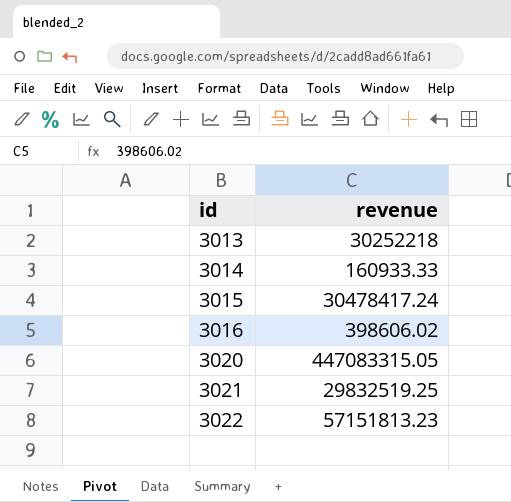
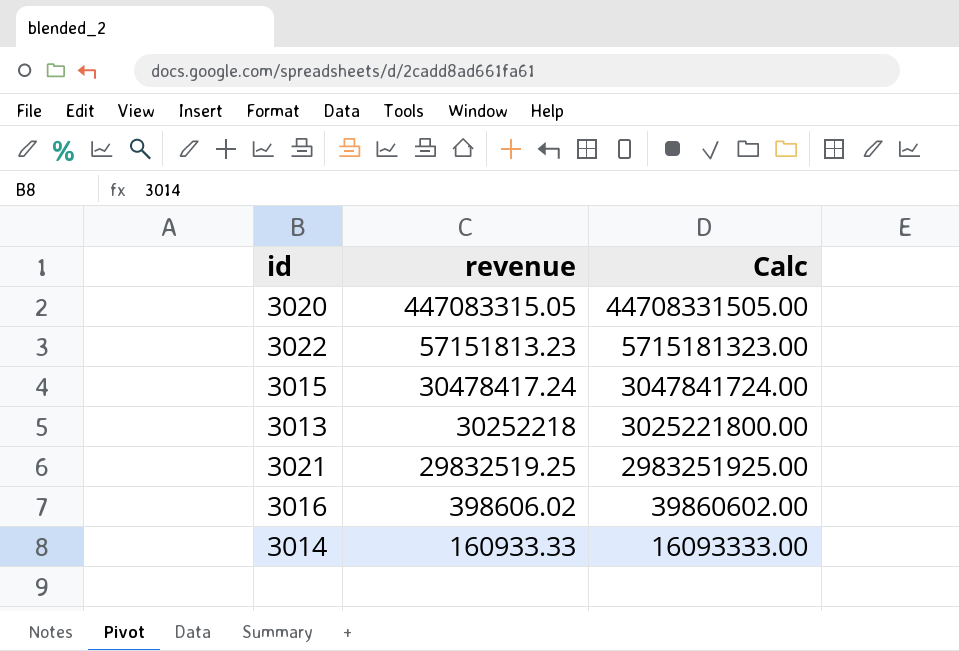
row order: id ascending -> revenue descending
column Calc | formula: none -> [revenue] * 100

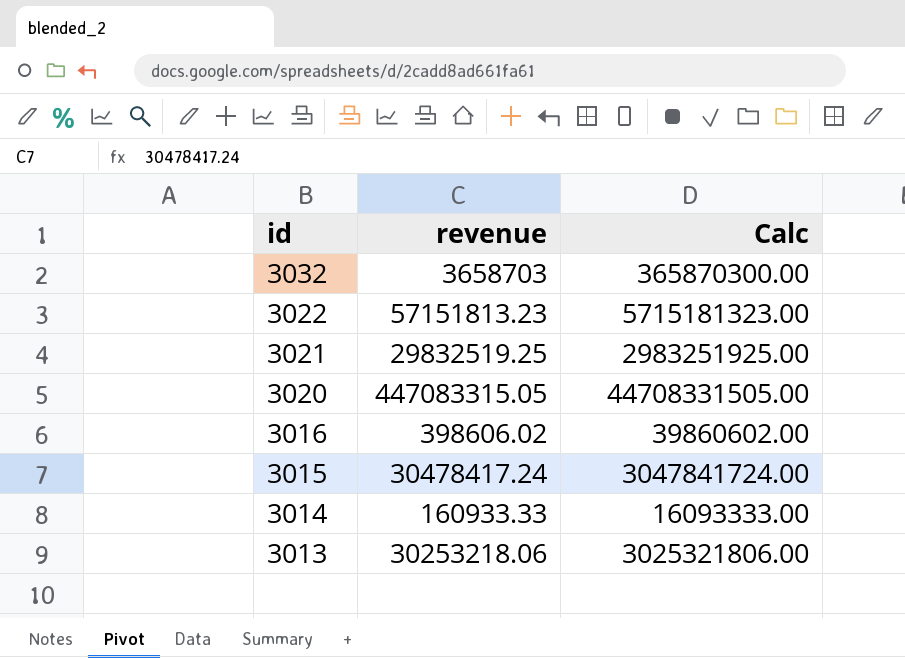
row order: revenue descending -> id descending
row 3032: none -> 3658703 | 365870300.00
3013 | revenue: 30252218 -> 30253218.06
3013 | Calc: 3025221800.00 -> 3025321806.00

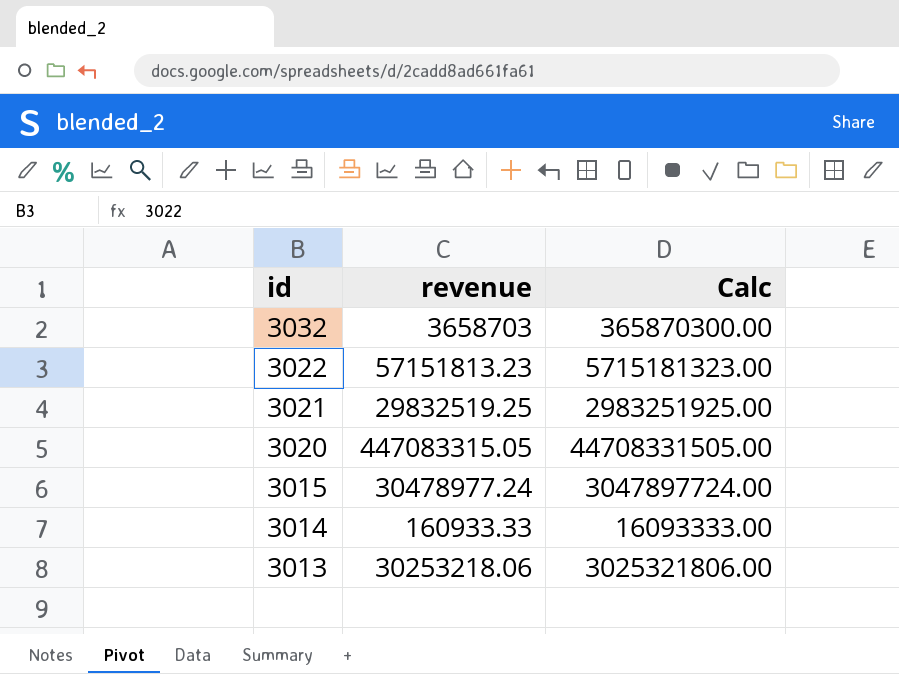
row 3016: 398606.02 | 39860602.00 -> none
3015 | revenue: 30478417.24 -> 30478977.24
3015 | Calc: 3047841724.00 -> 3047897724.00

